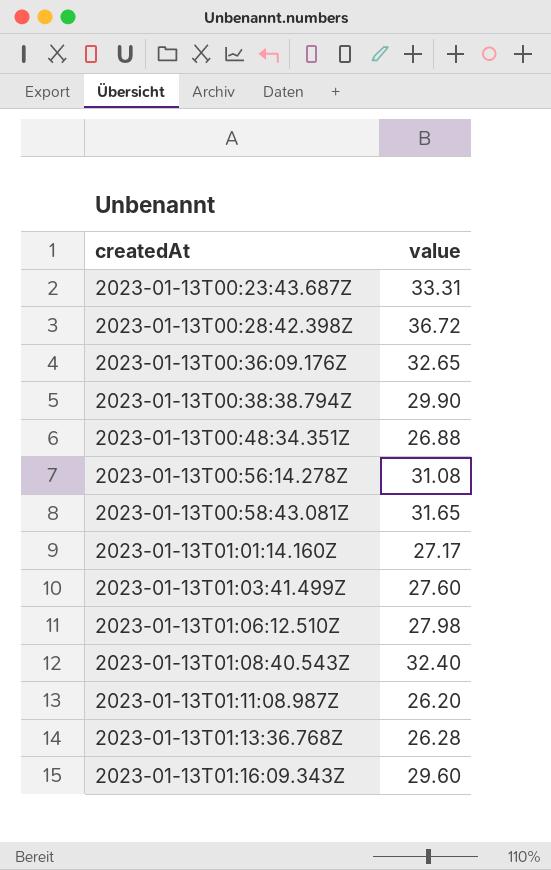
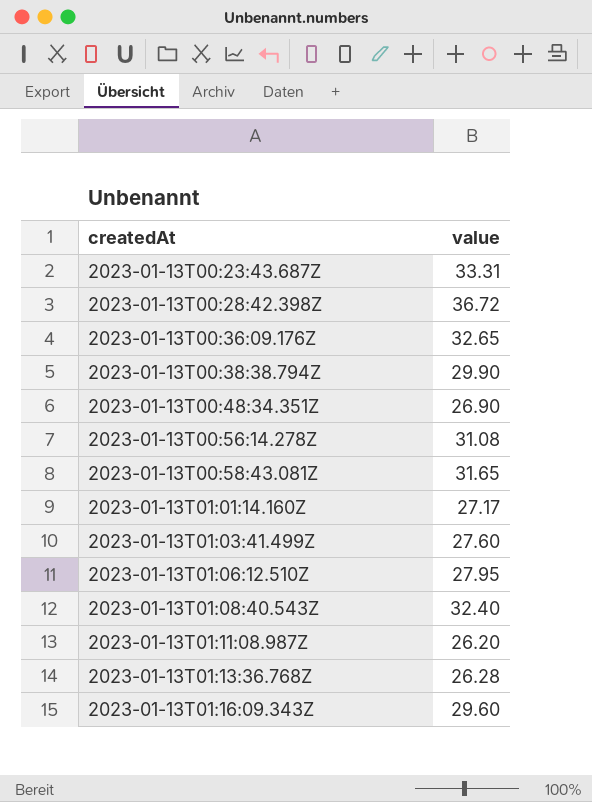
2023-01-13T00:48:34.351Z | value: 26.88 -> 26.90
2023-01-13T01:06:12.510Z | value: 27.98 -> 27.95

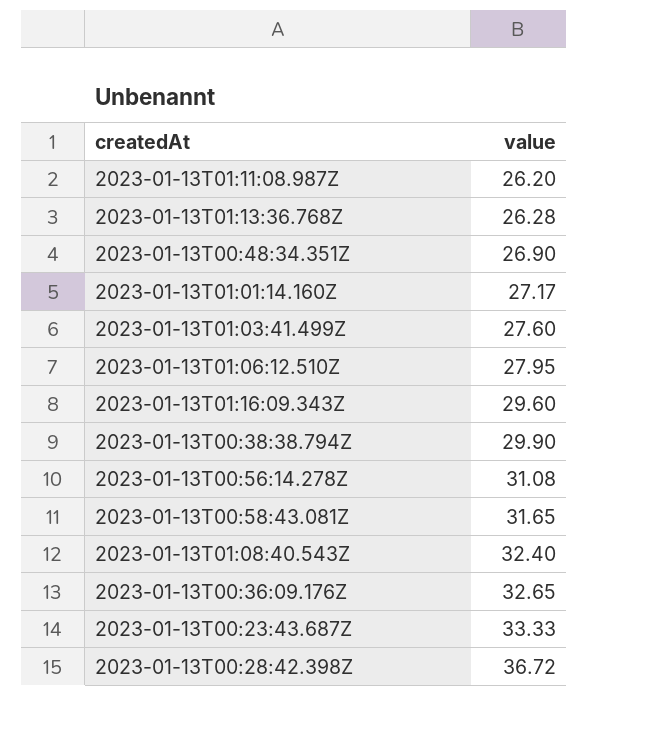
row order: createdAt ascending -> value ascending
2023-01-13T00:23:43.687Z | value: 33.31 -> 33.33

